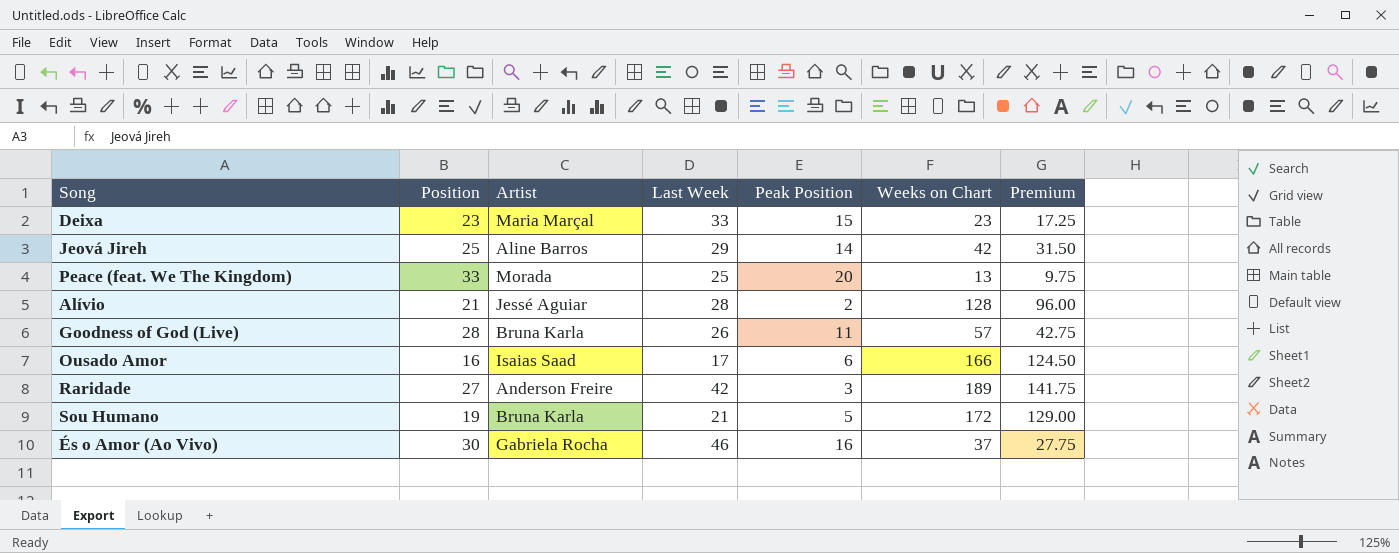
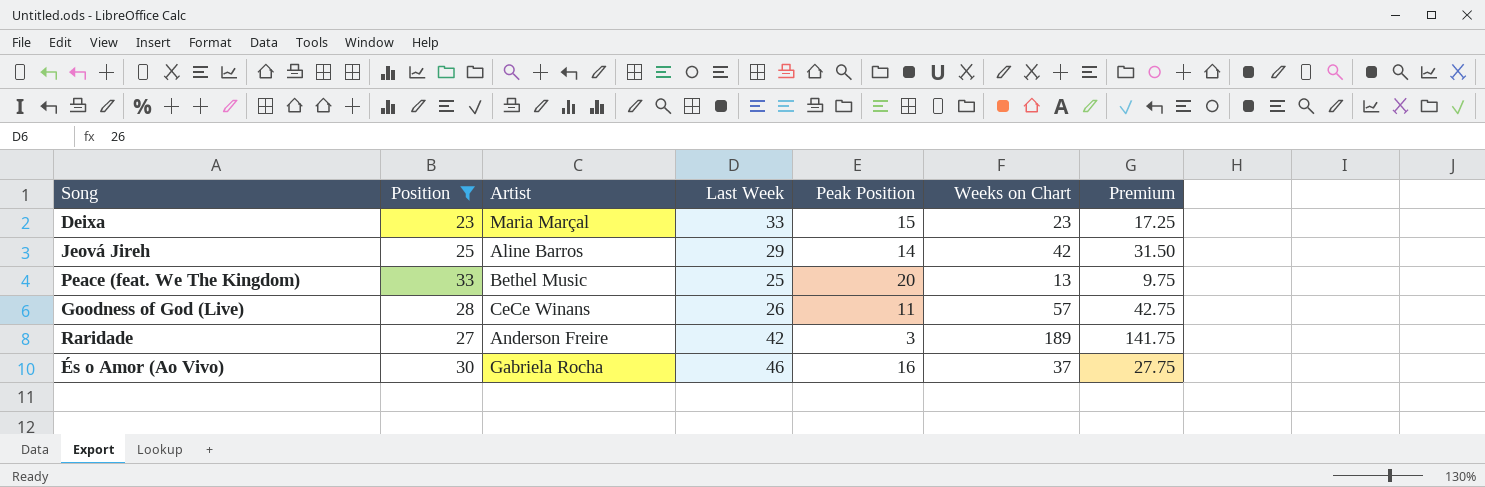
filter: none -> Position >= 23
Peace (feat. We The Kingdom) | Artist: Morada -> Bethel Music
Goodness of God (Live) | Artist: Bruna Karla -> CeCe Winans

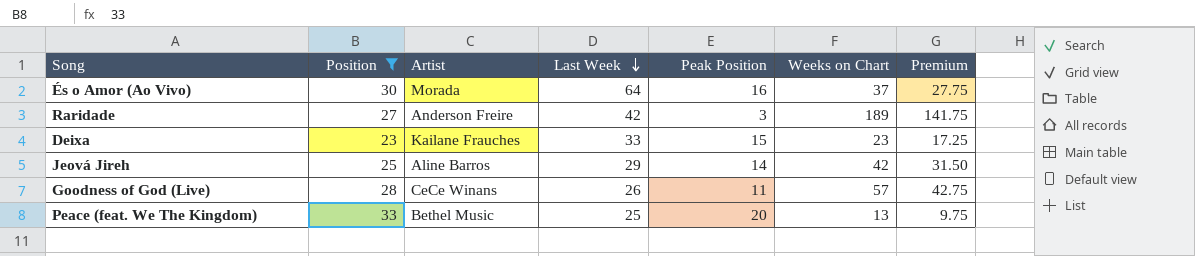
row order: none -> Last Week descending
És o Amor (Ao Vivo) | Artist: Gabriela Rocha -> Morada
És o Amor (Ao Vivo) | Last Week: 46 -> 64
Deixa | Artist: Maria Marçal -> Kailane Frauches

